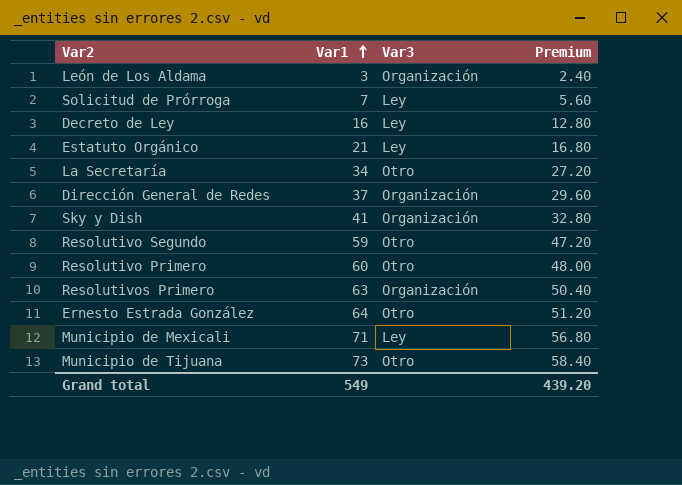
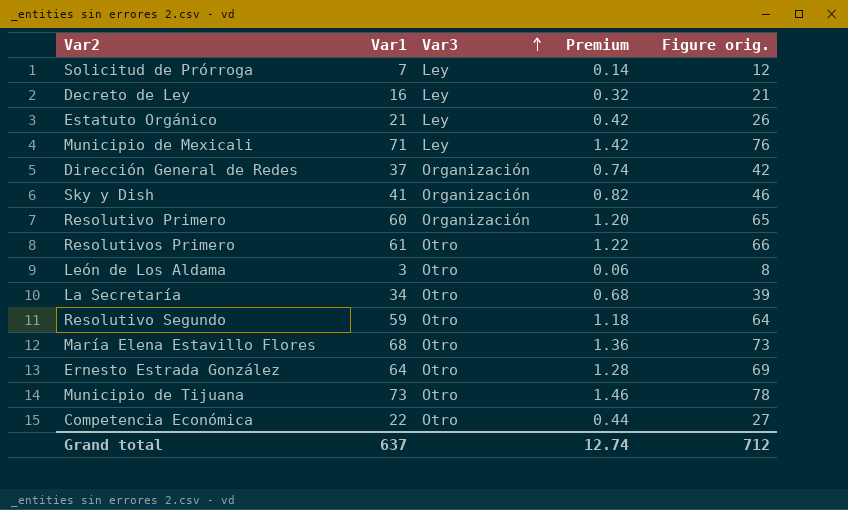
row order: Var1 ascending -> Var3 ascending
column Premium | formula: [Var1] * 0.8 -> [Var1] * 0.02
column Figure orig. | formula: none -> [Var1] + 5
Resolutivo Primero | Var3: Otro -> Organización
Resolutivos Primero | Var1: 63 -> 61
Resolutivos Primero | Var3: Organización -> Otro
León de Los Aldama | Var3: Organización -> Otro
row María Elena Estavillo Flores: none -> 68 | Otro | 1.36 | 73
row Competencia Económica: none -> 22 | Otro | 0.44 | 27
Grand total | Var1: 549 -> 637
Grand total | Premium: 439.20 -> 12.74

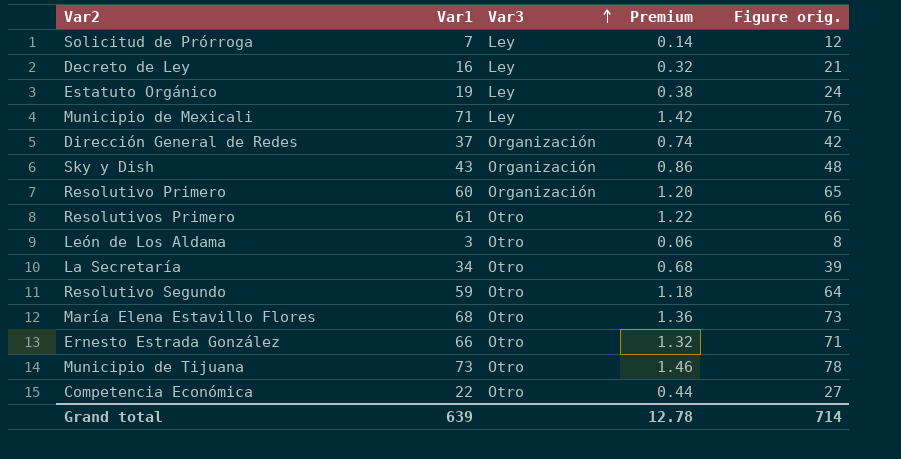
Estatuto Orgánico | Var1: 21 -> 19
Estatuto Orgánico | Premium: 0.42 -> 0.38
Estatuto Orgánico | Figure orig.: 26 -> 24
Sky y Dish | Var1: 41 -> 43
Sky y Dish | Premium: 0.82 -> 0.86
Sky y Dish | Figure orig.: 46 -> 48
Ernesto Estrada González | Var1: 64 -> 66
Ernesto Estrada González | Premium: 1.28 -> 1.32
Ernesto Estrada González | Figure orig.: 69 -> 71
Grand total | Var1: 637 -> 639
Grand total | Premium: 12.74 -> 12.78
Grand total | Figure orig.: 712 -> 714

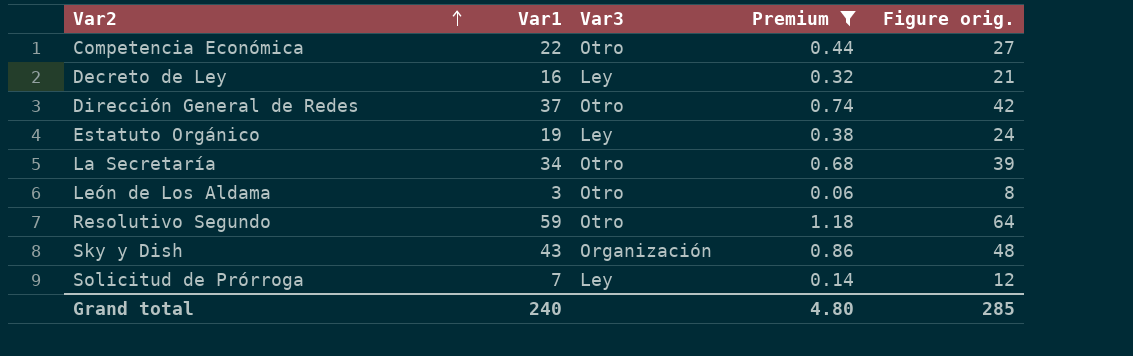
filter: none -> Premium <= 1.18
row order: Var3 ascending -> Var2 ascending
Dirección General de Redes | Var3: Organización -> Otro
Grand total | Var1: 639 -> 240
Grand total | Premium: 12.78 -> 4.80
Grand total | Figure orig.: 714 -> 285

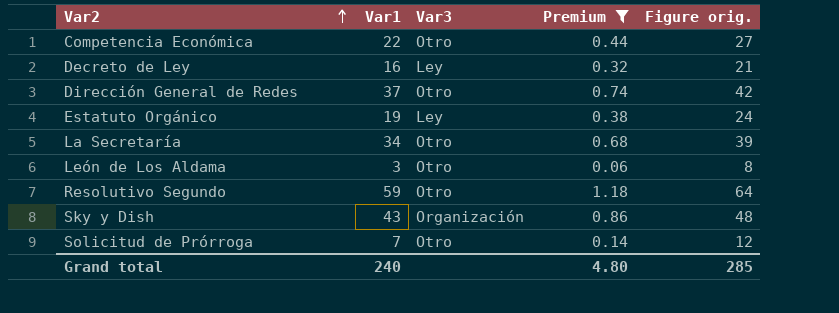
Solicitud de Prórroga | Var3: Ley -> Otro

